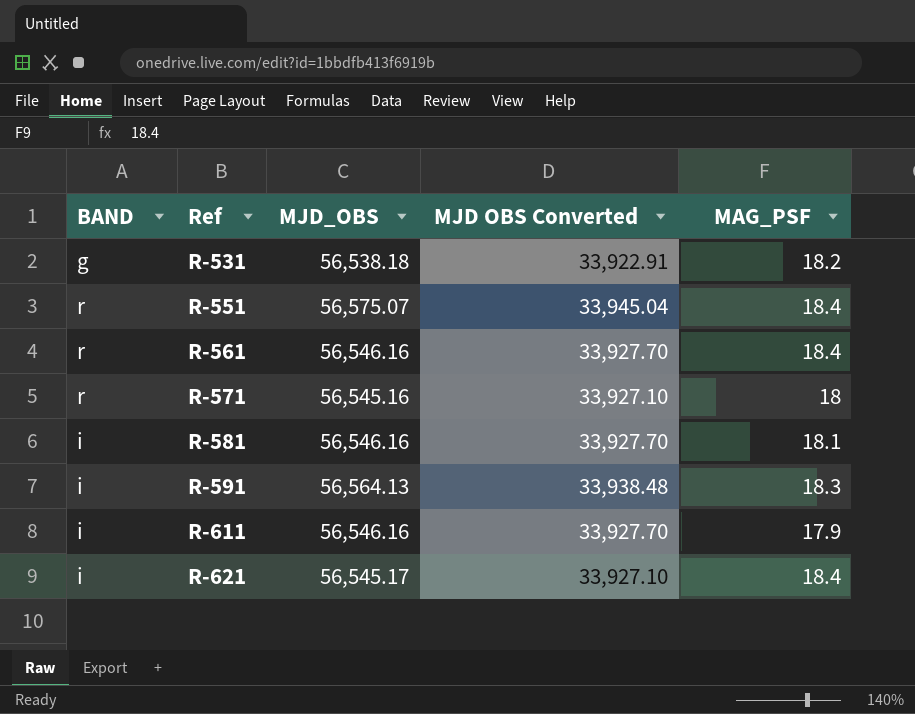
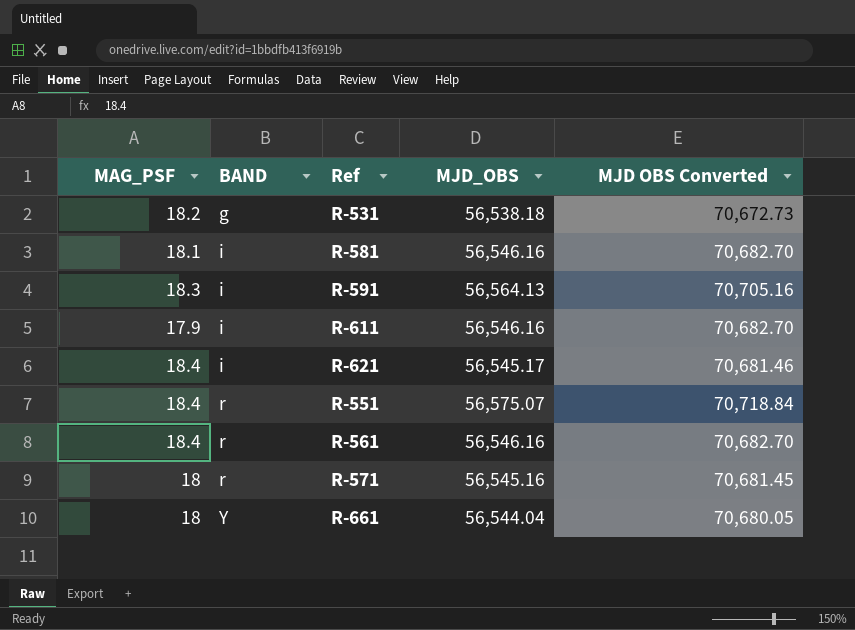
row order: Ref ascending -> BAND ascending
column MAG_PSF | position: 5 -> 1
column MJD OBS Converted | formula: [MJD_OBS] * 0.6 -> [MJD_OBS] * 1.25
row R-661: none -> 18 | Y | 56,544.04 | 70,680.05

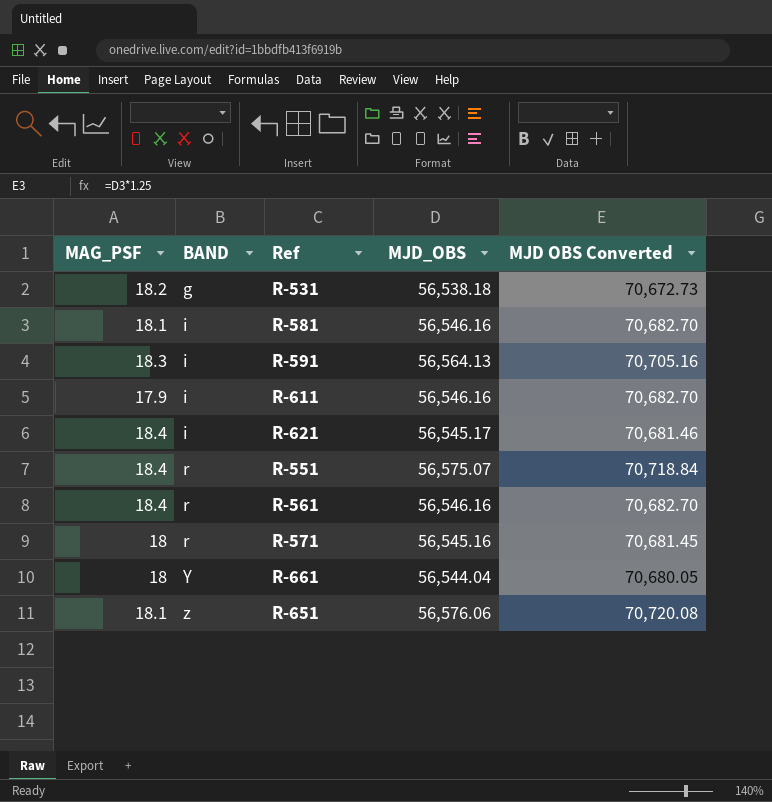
row R-651: none -> 18.1 | z | 56,576.06 | 70,720.08

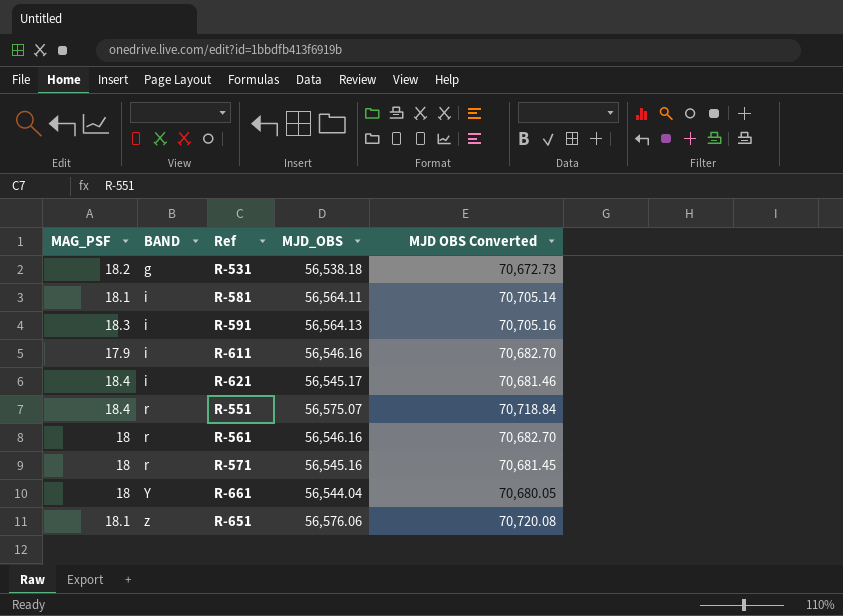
R-581 | MJD_OBS: 56,546.16 -> 56,564.11
R-581 | MJD OBS Converted: 70,682.70 -> 70,705.14
R-561 | MAG_PSF: 18.4 -> 18

